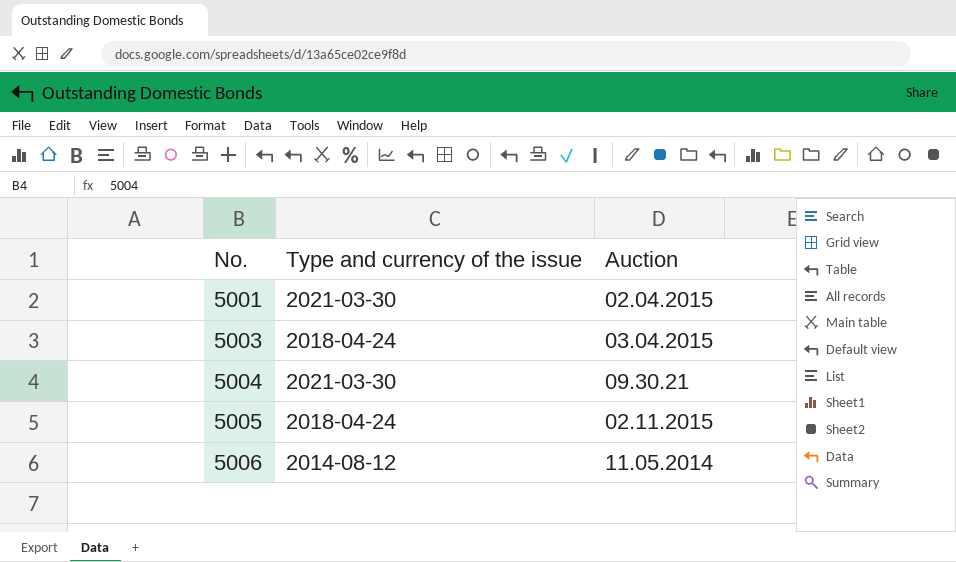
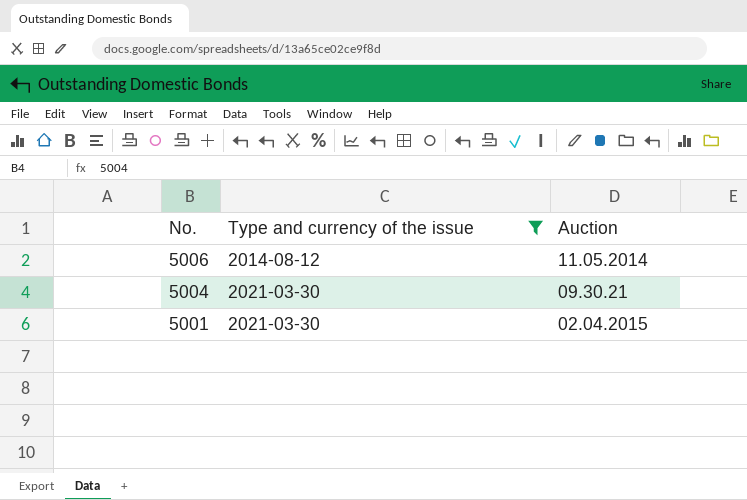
filter: none -> Type and currency of the issue != 2018-04-24
row order: No. ascending -> No. descending

